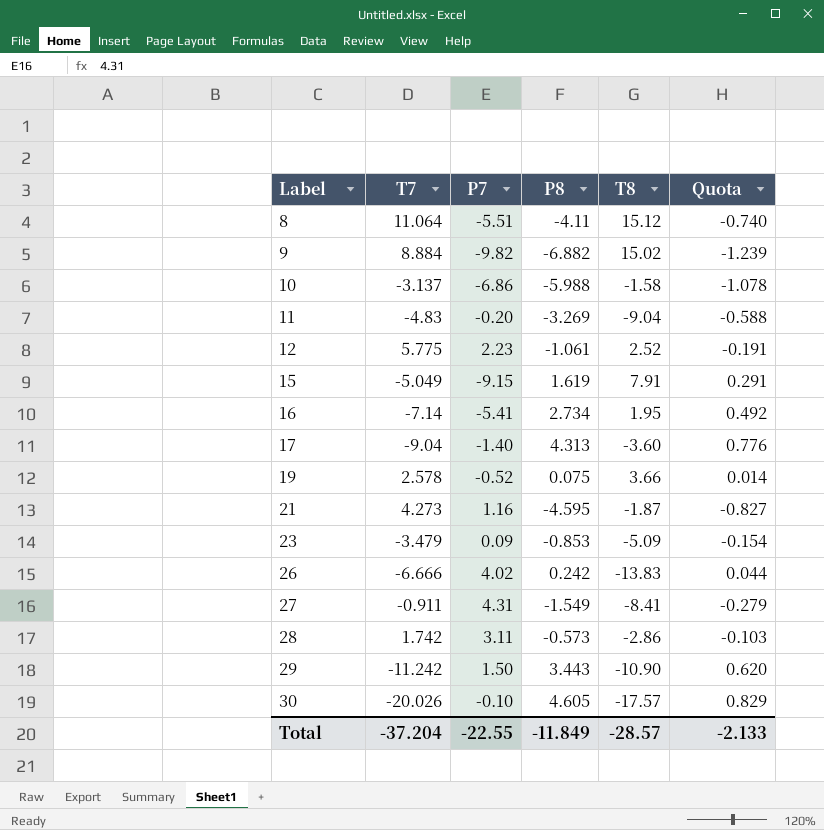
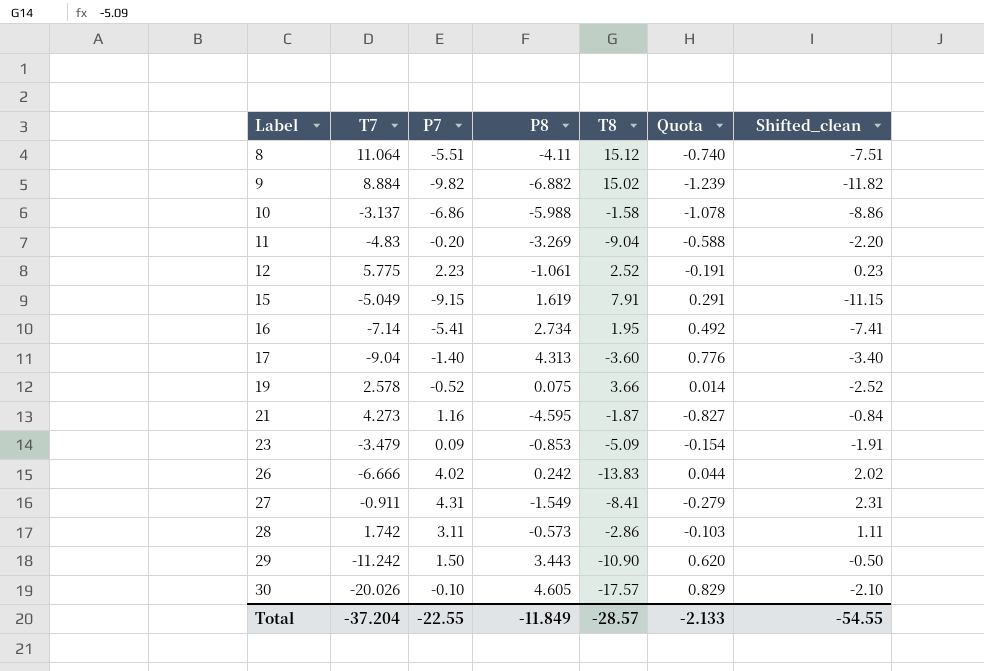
column Shifted_clean | formula: none -> [P7] - 2

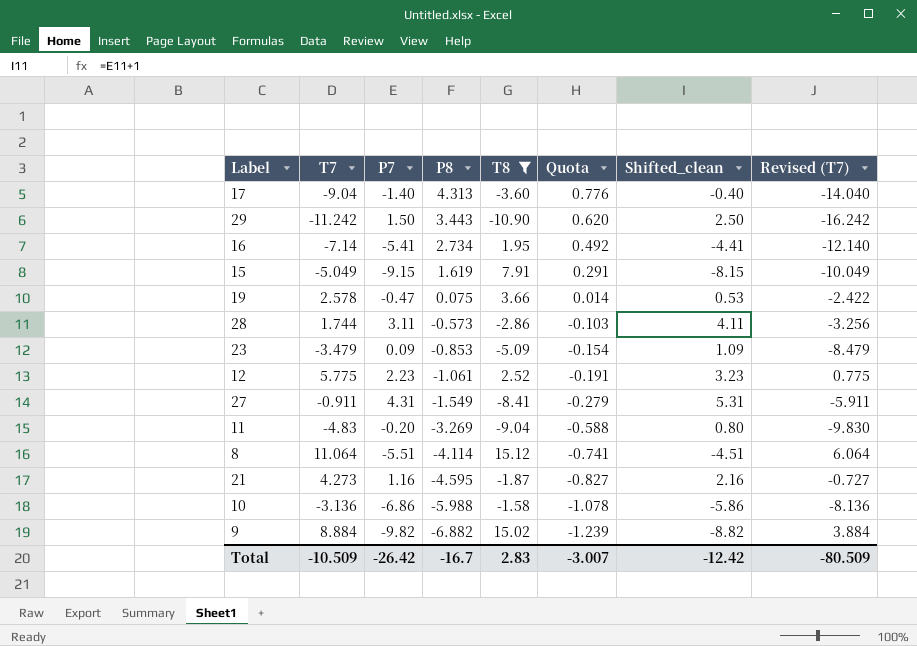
filter: none -> T8 >= -10.90
row order: Label ascending -> P8 descending
column Shifted_clean | formula: [P7] - 2 -> [P7] + 1
column Revised (T7) | formula: none -> [T7] - 5
19 | P7: -0.52 -> -0.47
28 | T7: 1.742 -> 1.744
8 | P8: -4.11 -> -4.114
8 | Quota: -0.740 -> -0.741
10 | T7: -3.137 -> -3.136
Total | T7: -37.204 -> -10.509
Total | P7: -22.55 -> -26.42
Total | P8: -11.849 -> -16.7
Total | T8: -28.57 -> 2.83
Total | Quota: -2.133 -> -3.007
Total | Shifted_clean: -54.55 -> -12.42

